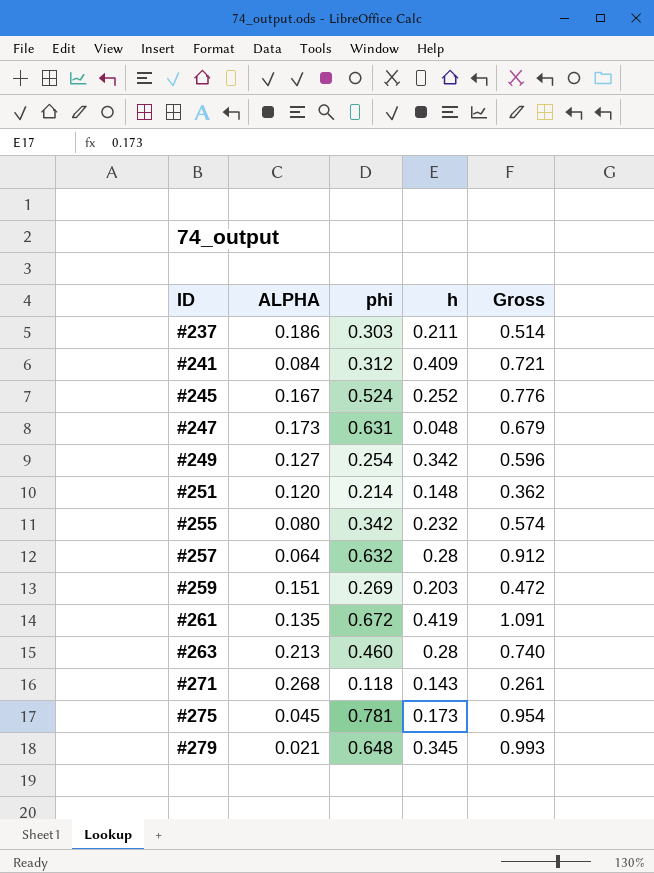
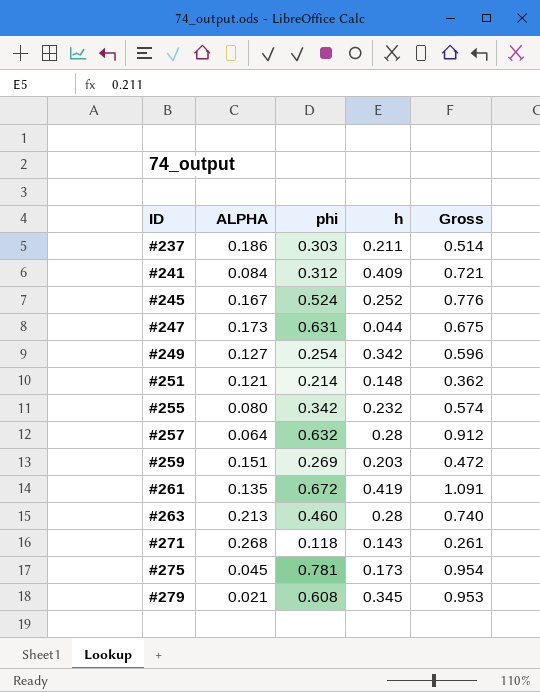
#247 | h: 0.048 -> 0.044
#247 | Gross: 0.679 -> 0.675
#251 | ALPHA: 0.120 -> 0.121
#279 | phi: 0.648 -> 0.608
#279 | Gross: 0.993 -> 0.953

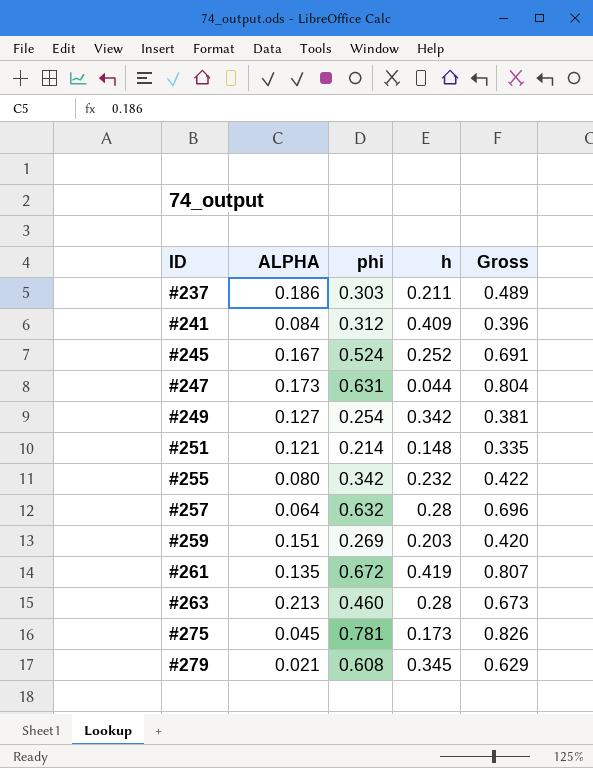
column Gross | formula: [phi] + [h] -> [ALPHA] + [phi]
row #271: 0.268 | 0.118 | 0.143 | 0.261 -> none

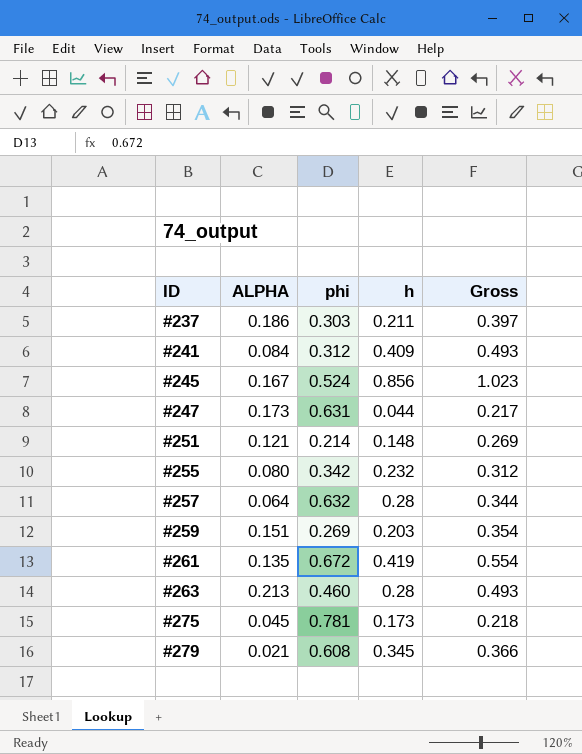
column Gross | formula: [ALPHA] + [phi] -> [ALPHA] + [h]
row #249: 0.127 | 0.254 | 0.342 | 0.381 -> none
#245 | h: 0.252 -> 0.856

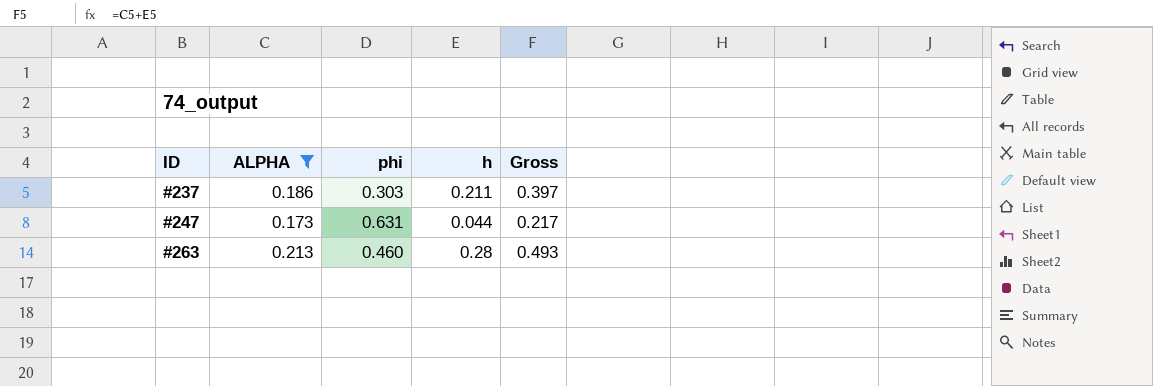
filter: none -> ALPHA >= 0.173

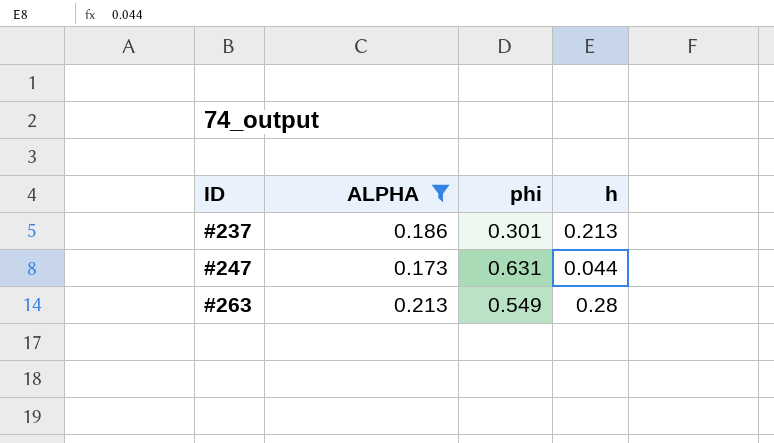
column Gross | formula: [ALPHA] + [h] -> none
#237 | phi: 0.303 -> 0.301
#237 | h: 0.211 -> 0.213
#263 | phi: 0.460 -> 0.549

